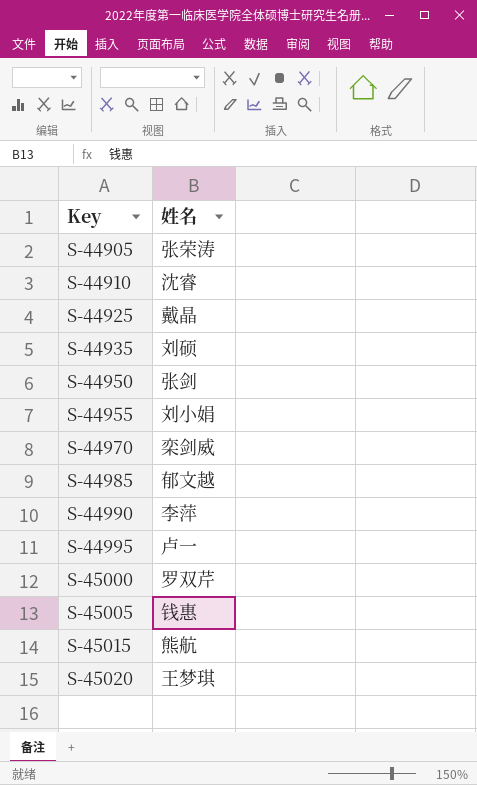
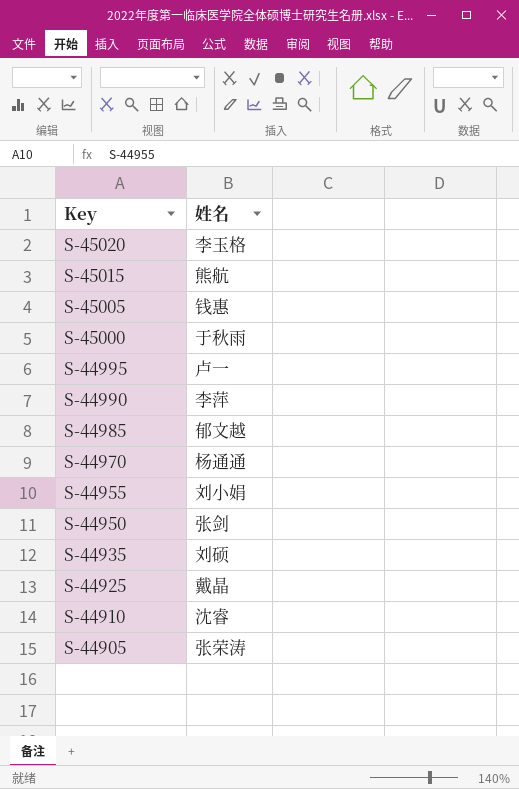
row order: Key ascending -> Key descending
S-45020 | 姓名: 王梦琪 -> 李玉格
S-45000 | 姓名: 罗双芹 -> 于秋雨
S-44970 | 姓名: 栾剑威 -> 杨通通

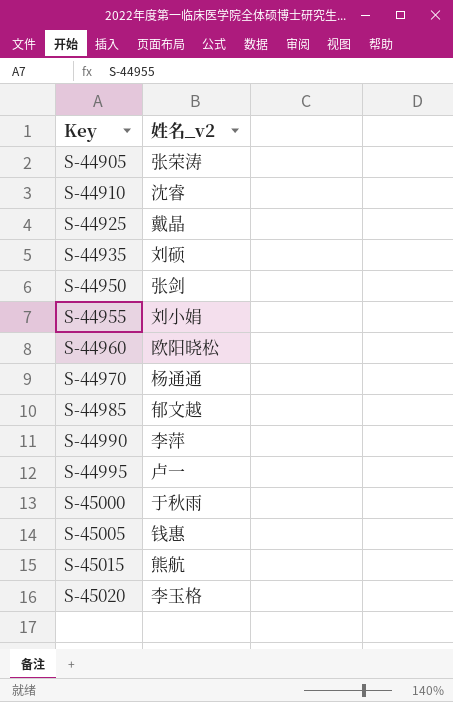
row order: Key descending -> Key ascending
column name: 姓名 -> 姓名_v2
row S-44960: none -> 欧阳晓松

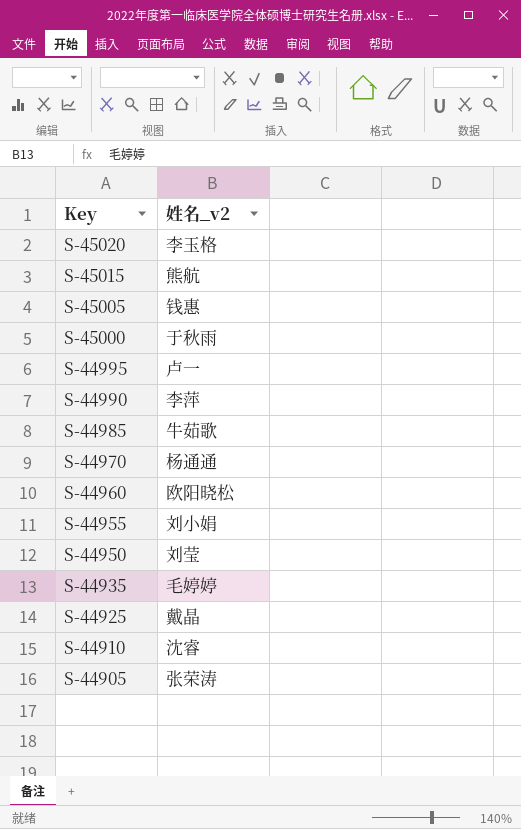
row order: Key ascending -> Key descending
S-44985 | 姓名_v2: 郁文越 -> 牛茹歌
S-44950 | 姓名_v2: 张剑 -> 刘莹
S-44935 | 姓名_v2: 刘硕 -> 毛婷婷

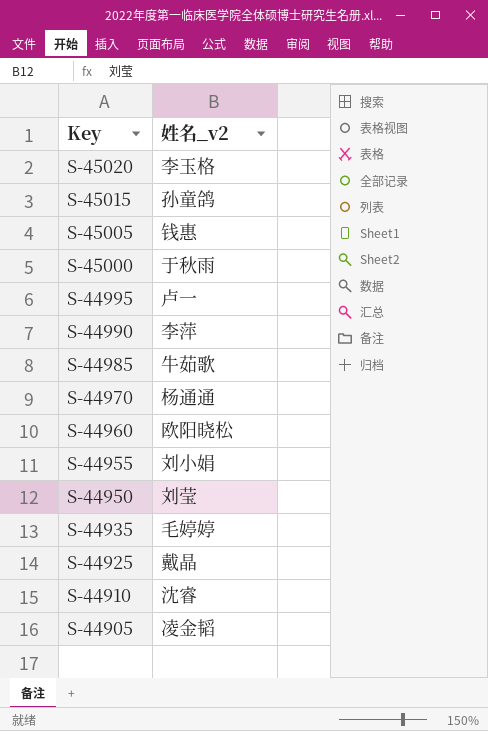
S-45015 | 姓名_v2: 熊航 -> 孙童鸽
S-44905 | 姓名_v2: 张荣涛 -> 凌金韬

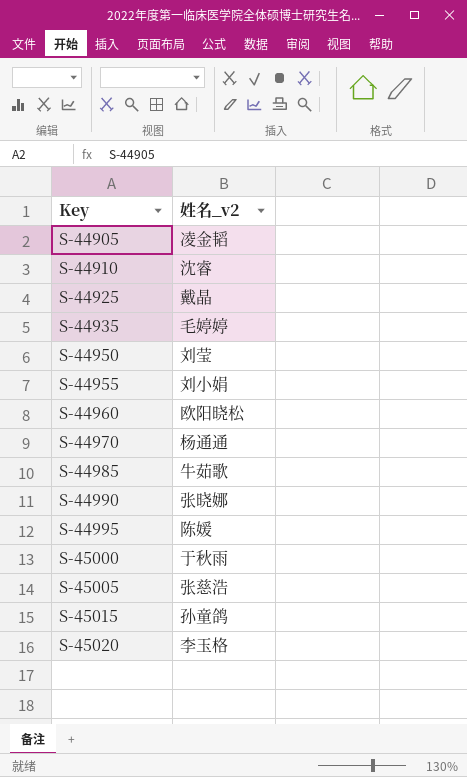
row order: Key descending -> Key ascending
S-44990 | 姓名_v2: 李萍 -> 张晓娜
S-44995 | 姓名_v2: 卢一 -> 陈媛
S-45005 | 姓名_v2: 钱惠 -> 张慈浩

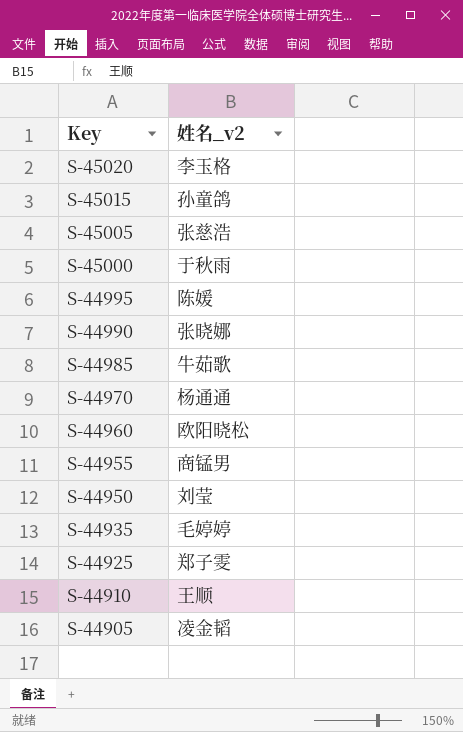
row order: Key ascending -> Key descending
S-44955 | 姓名_v2: 刘小娟 -> 商锰男
S-44925 | 姓名_v2: 戴晶 -> 郑子雯
S-44910 | 姓名_v2: 沈睿 -> 王顺

